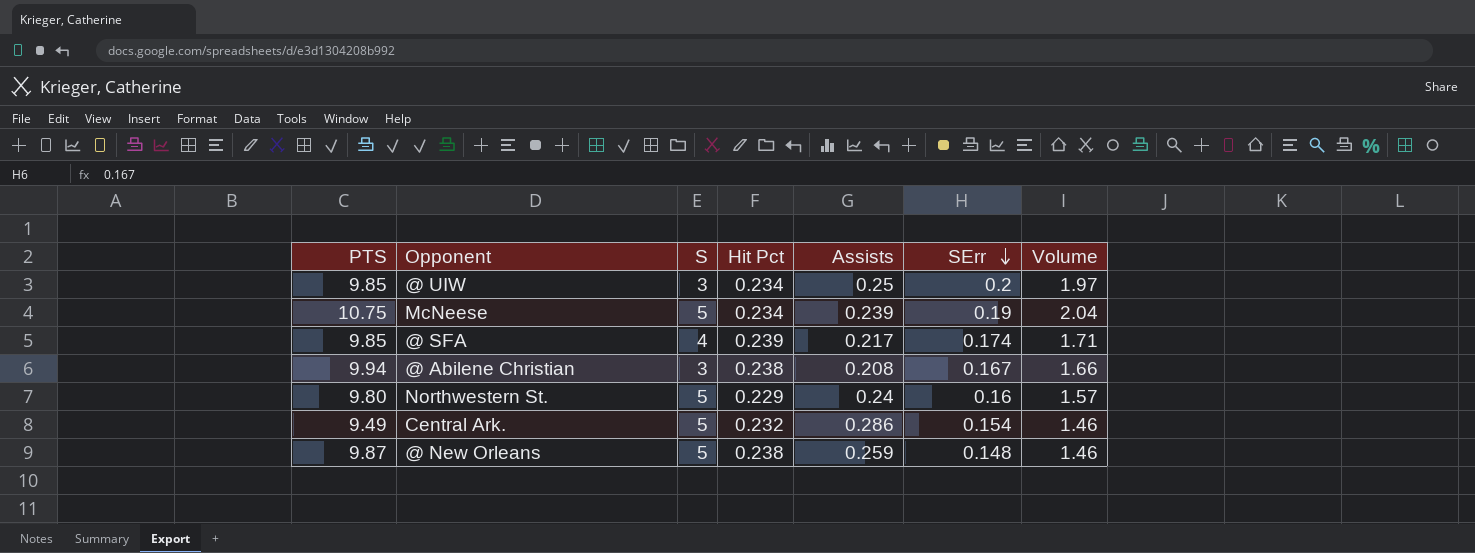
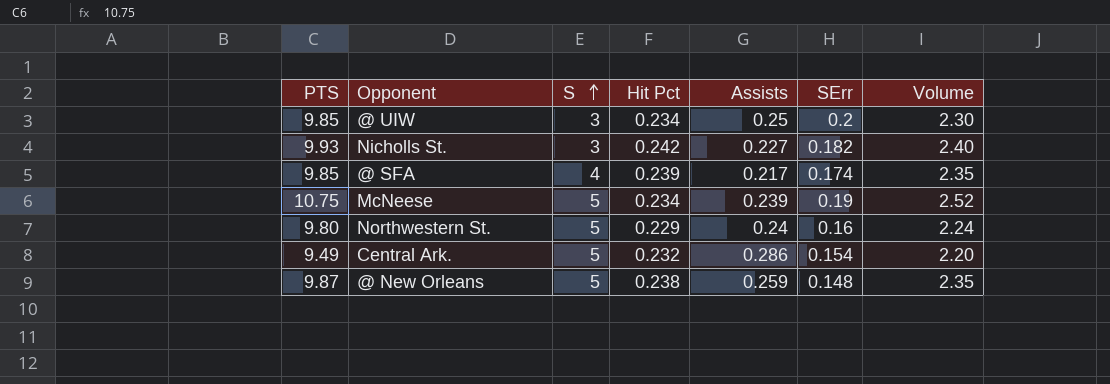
row order: SErr descending -> S ascending
column Volume | formula: [PTS] * [SErr] -> [PTS] * [Hit Pct]
row @ Abilene Christian: 9.94 | 3 | 0.238 | 0.208 | 0.167 | 1.66 -> none
row Nicholls St.: none -> 9.93 | 3 | 0.242 | 0.227 | 0.182 | 2.40

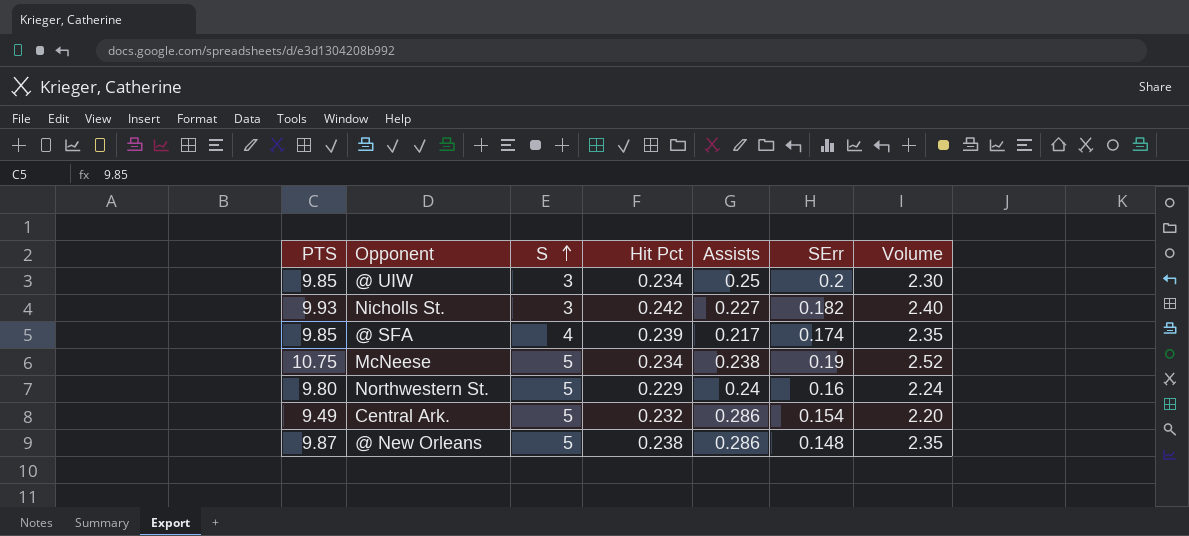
McNeese | Assists: 0.239 -> 0.238
@ New Orleans | Assists: 0.259 -> 0.286

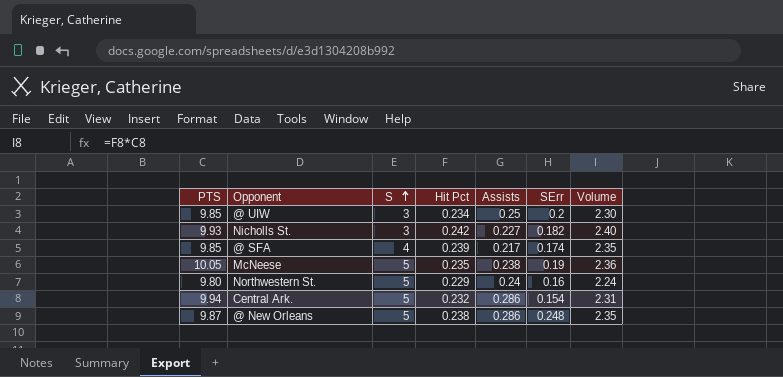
McNeese | PTS: 10.75 -> 10.05
McNeese | Hit Pct: 0.234 -> 0.235
McNeese | Volume: 2.52 -> 2.36
Central Ark. | PTS: 9.49 -> 9.94
Central Ark. | Volume: 2.20 -> 2.31
@ New Orleans | SErr: 0.148 -> 0.248

